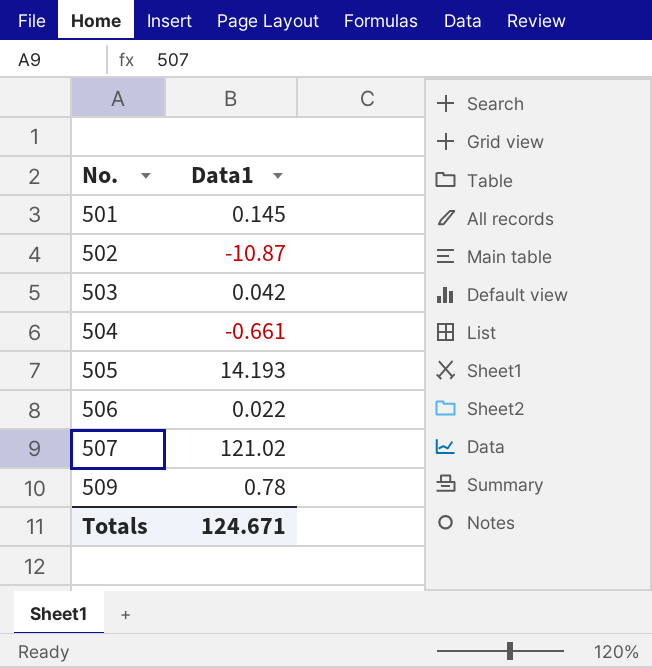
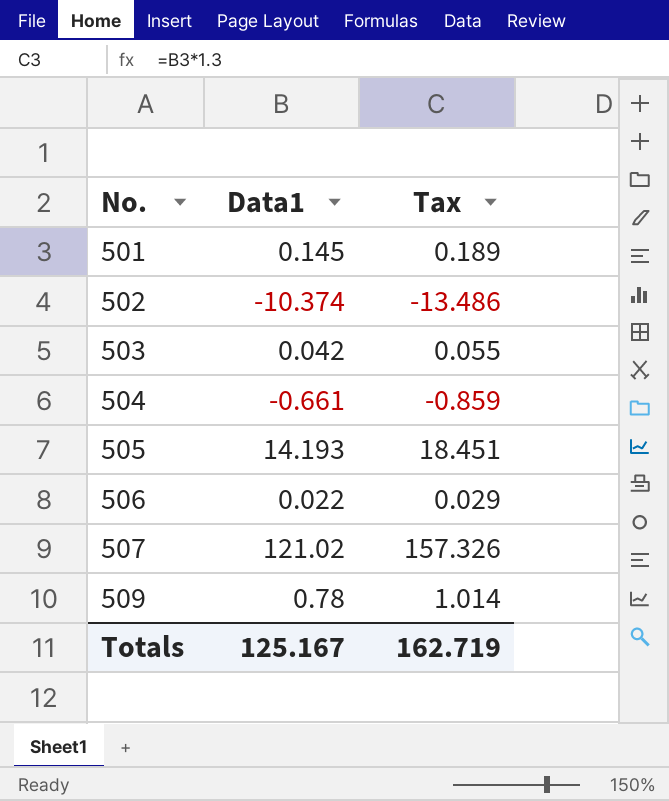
column Tax | formula: none -> [Data1] * 1.3
502 | Data1: -10.87 -> -10.374
Totals | Data1: 124.671 -> 125.167

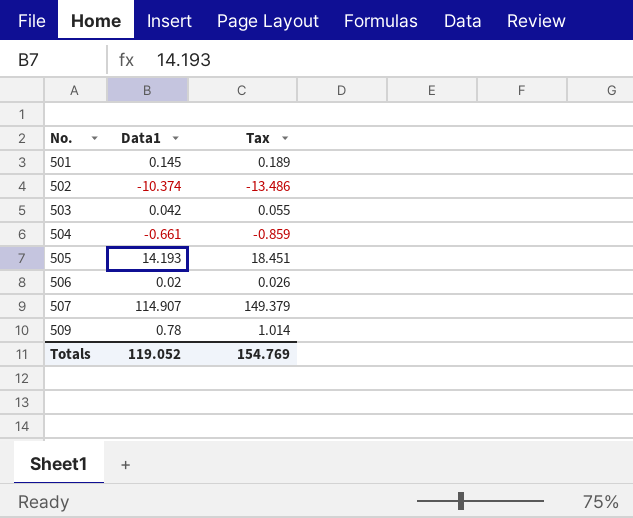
506 | Data1: 0.022 -> 0.02
506 | Tax: 0.029 -> 0.026
507 | Data1: 121.02 -> 114.907
507 | Tax: 157.326 -> 149.379
Totals | Data1: 125.167 -> 119.052
Totals | Tax: 162.719 -> 154.769

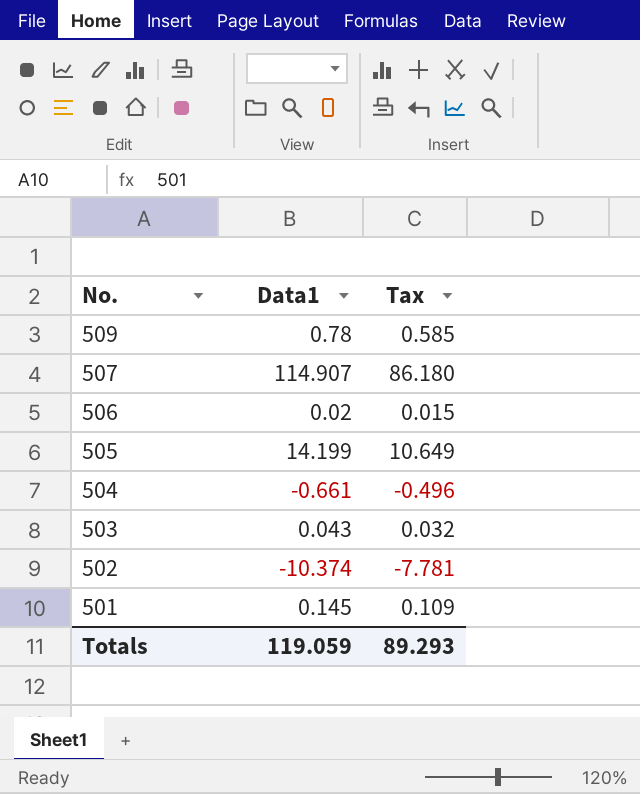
row order: No. ascending -> No. descending
column Tax | formula: [Data1] * 1.3 -> [Data1] * 0.75
505 | Data1: 14.193 -> 14.199
503 | Data1: 0.042 -> 0.043
Totals | Data1: 119.052 -> 119.059
Totals | Tax: 154.769 -> 89.293

